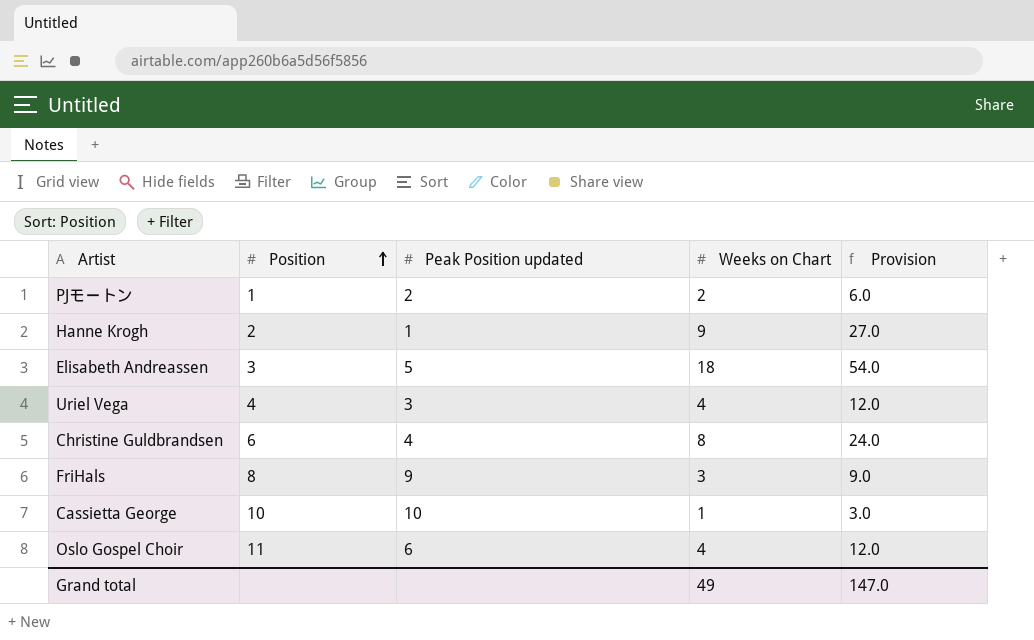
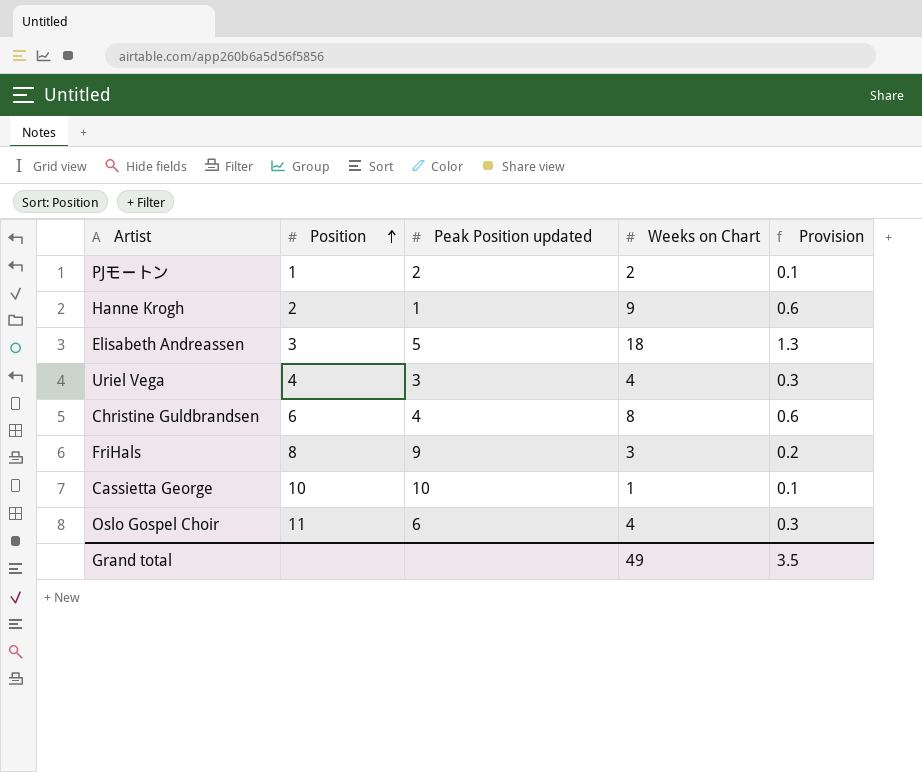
column Provision | formula: [Weeks on Chart] * 3 -> [Weeks on Chart] * 0.07
Grand total | Provision: 147.0 -> 3.5

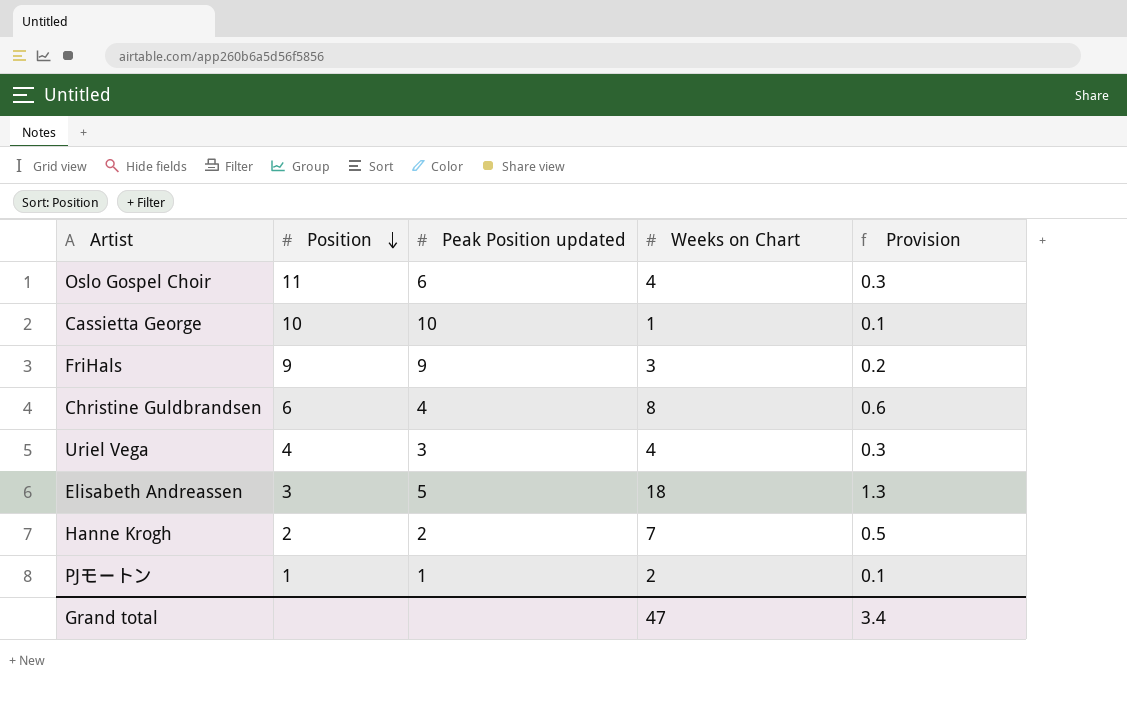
row order: Position ascending -> Position descending
FriHals | Position: 8 -> 9
Hanne Krogh | Peak Position updated: 1 -> 2
Hanne Krogh | Weeks on Chart: 9 -> 7
Hanne Krogh | Provision: 0.6 -> 0.5
PJモートン | Peak Position updated: 2 -> 1
Grand total | Weeks on Chart: 49 -> 47
Grand total | Provision: 3.5 -> 3.4

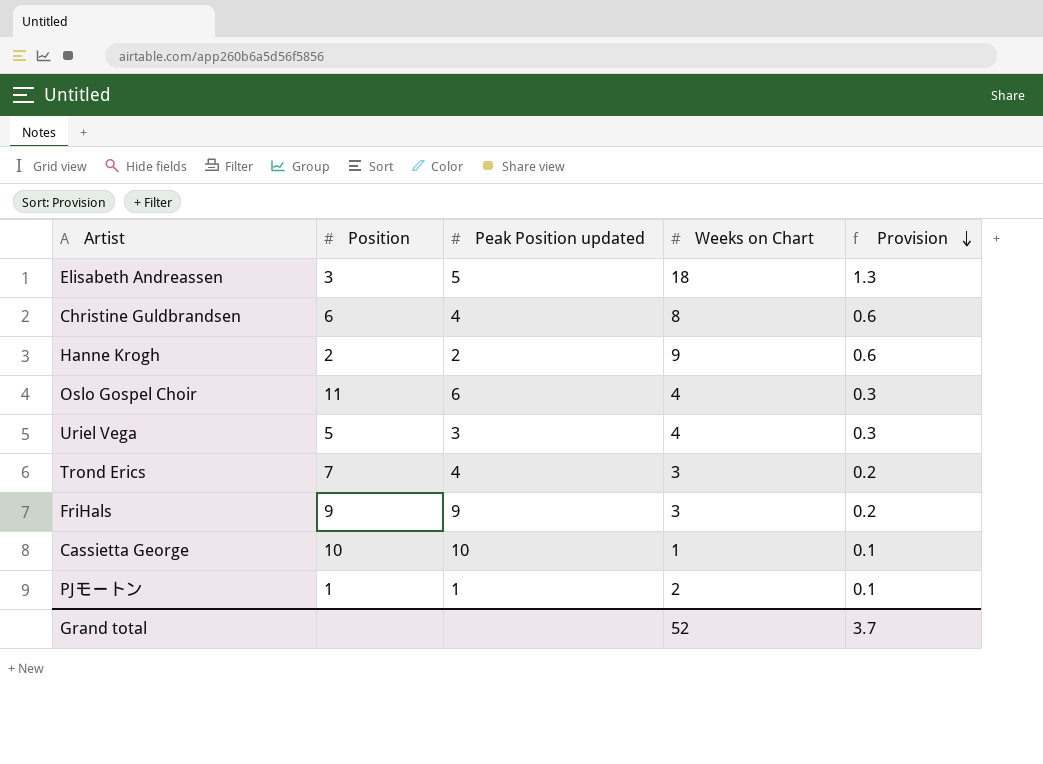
row order: Position descending -> Provision descending
Hanne Krogh | Weeks on Chart: 7 -> 9
Hanne Krogh | Provision: 0.5 -> 0.6
Uriel Vega | Position: 4 -> 5
row Trond Erics: none -> 7 | 4 | 3 | 0.2
Grand total | Weeks on Chart: 47 -> 52
Grand total | Provision: 3.4 -> 3.7

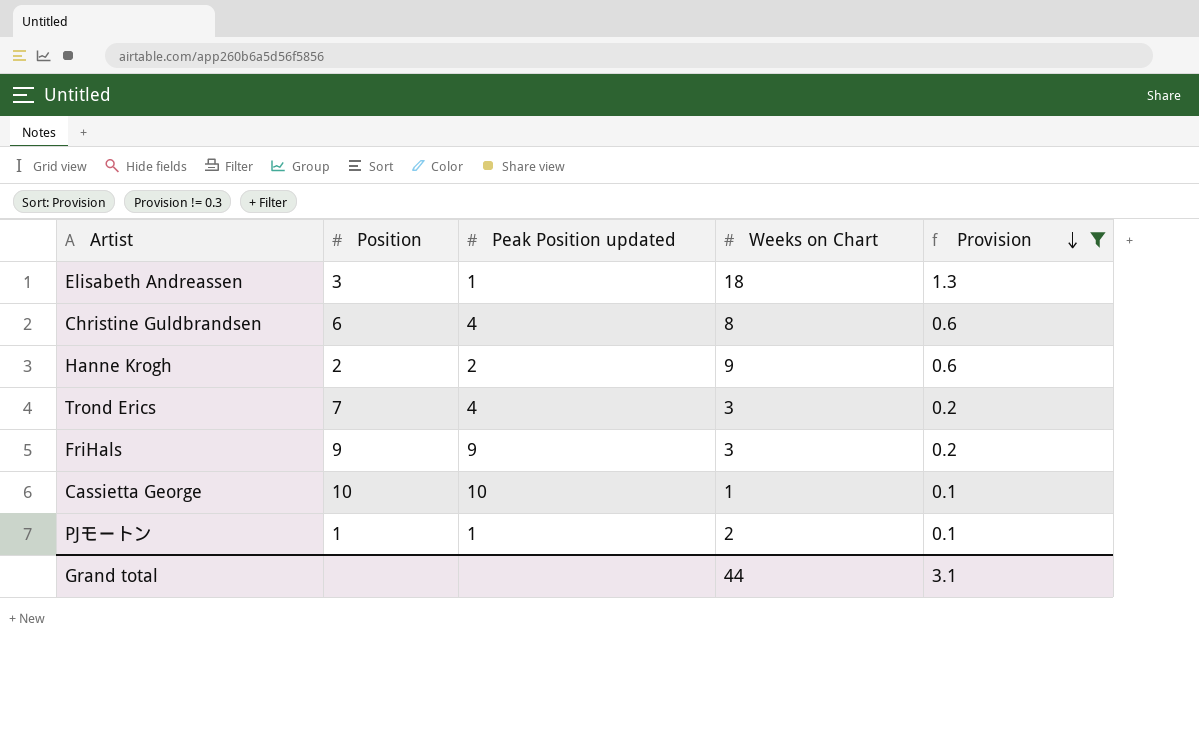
filter: none -> Provision != 0.3
Elisabeth Andreassen | Peak Position updated: 5 -> 1
Grand total | Weeks on Chart: 52 -> 44
Grand total | Provision: 3.7 -> 3.1

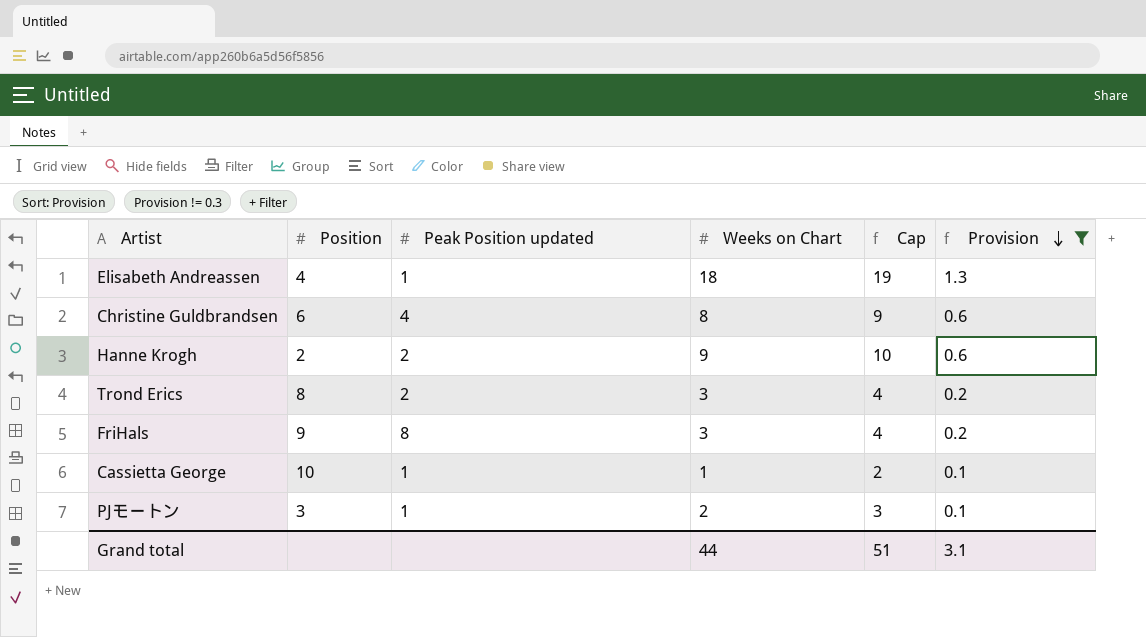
column Cap | formula: none -> [Weeks on Chart] + 1
Elisabeth Andreassen | Position: 3 -> 4
Trond Erics | Position: 7 -> 8
Trond Erics | Peak Position updated: 4 -> 2
FriHals | Peak Position updated: 9 -> 8
Cassietta George | Peak Position updated: 10 -> 1
PJモートン | Position: 1 -> 3

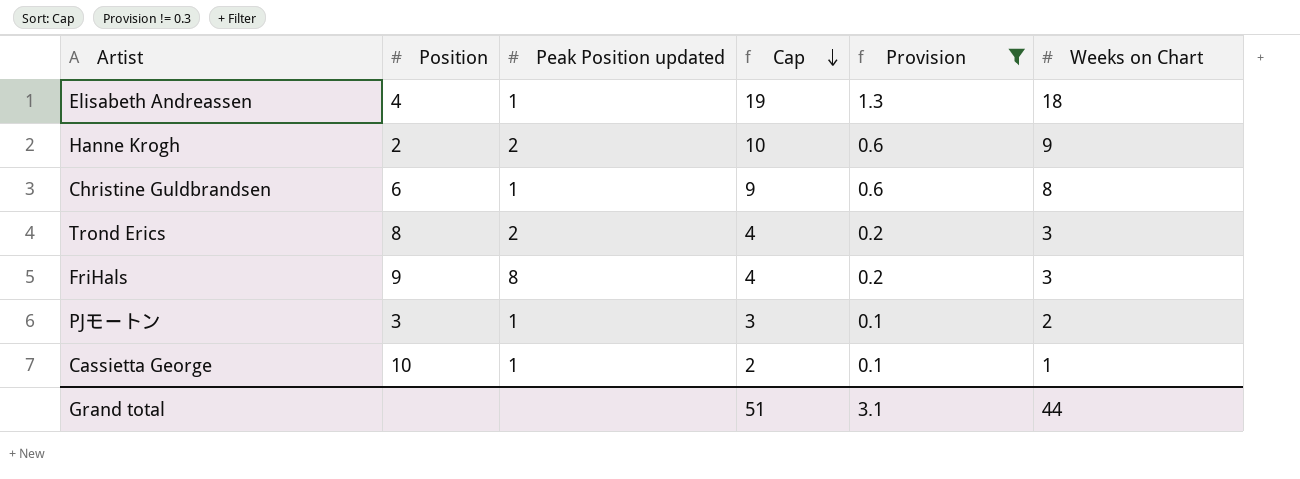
row order: Provision descending -> Cap descending
column Weeks on Chart | position: 4 -> 6
Christine Guldbrandsen | Peak Position updated: 4 -> 1

